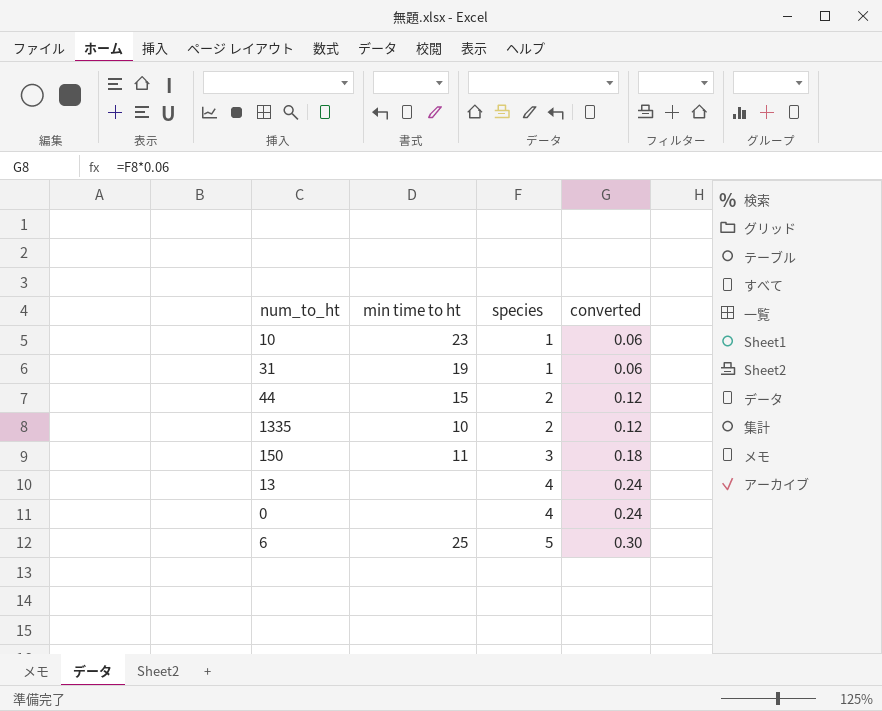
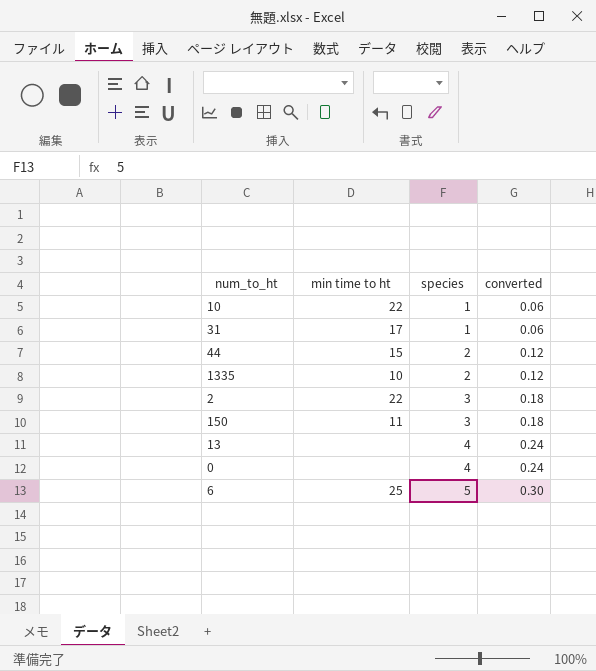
10 | min time to ht: 23 -> 22
31 | min time to ht: 19 -> 17
row 2: none -> 22 | 3 | 0.18

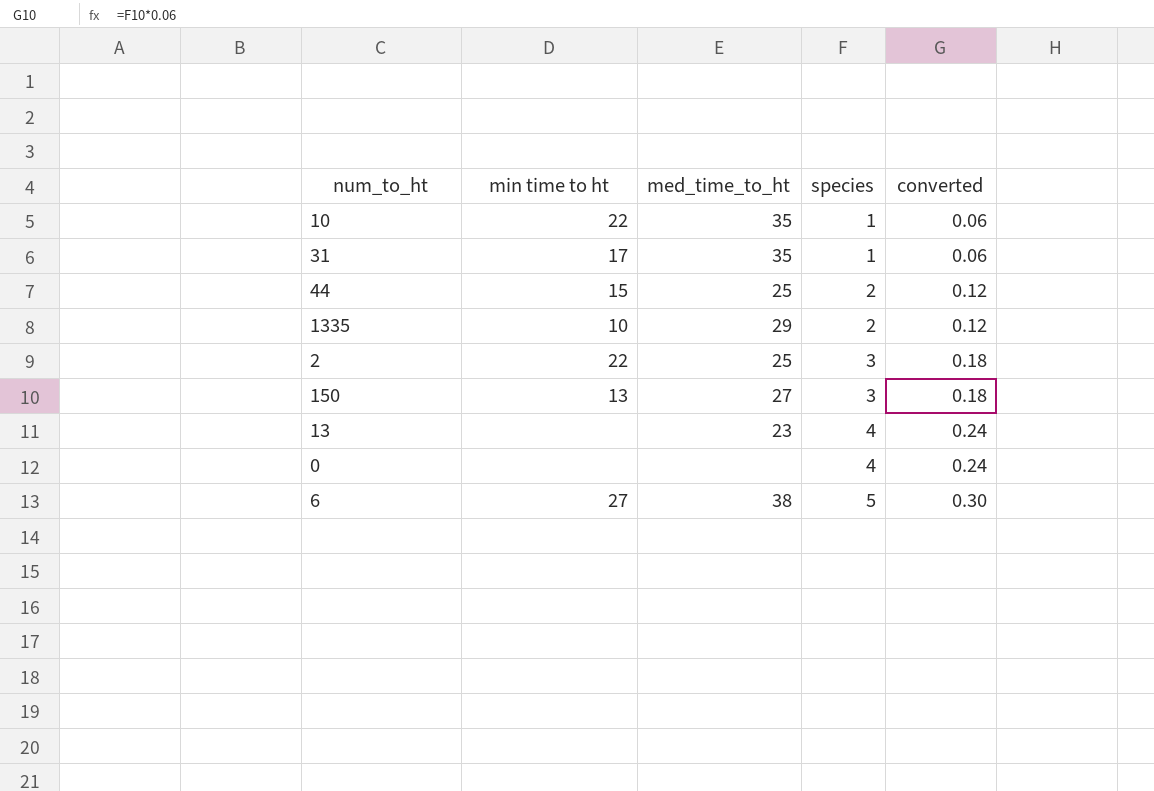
column med_time_to_ht | position: none -> 3
150 | min time to ht: 11 -> 13
6 | min time to ht: 25 -> 27

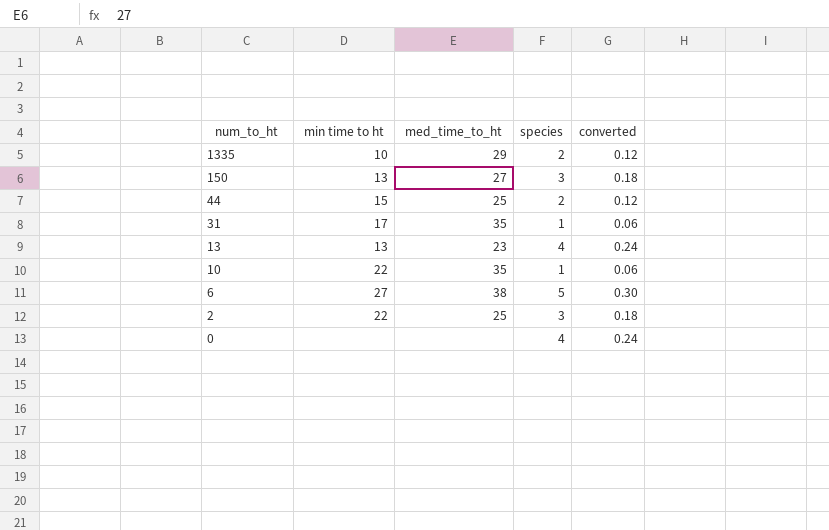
row order: species ascending -> num_to_ht descending
13 | min time to ht: none -> 13

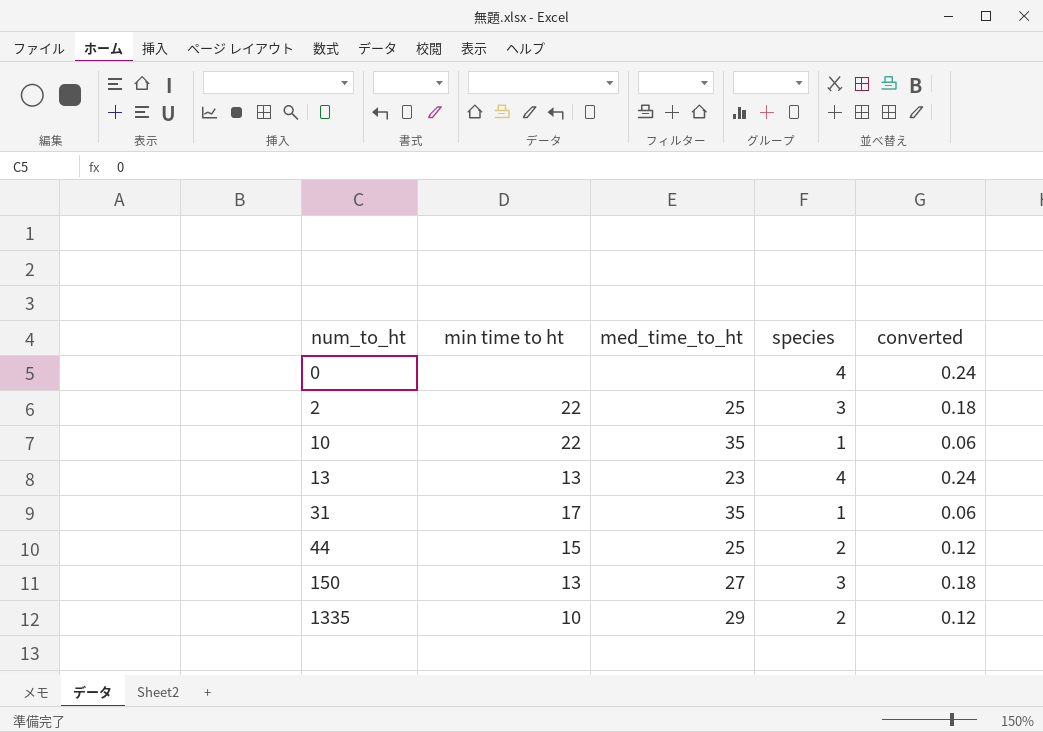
row order: num_to_ht descending -> num_to_ht ascending
row 6: 27 | 38 | 5 | 0.30 -> none

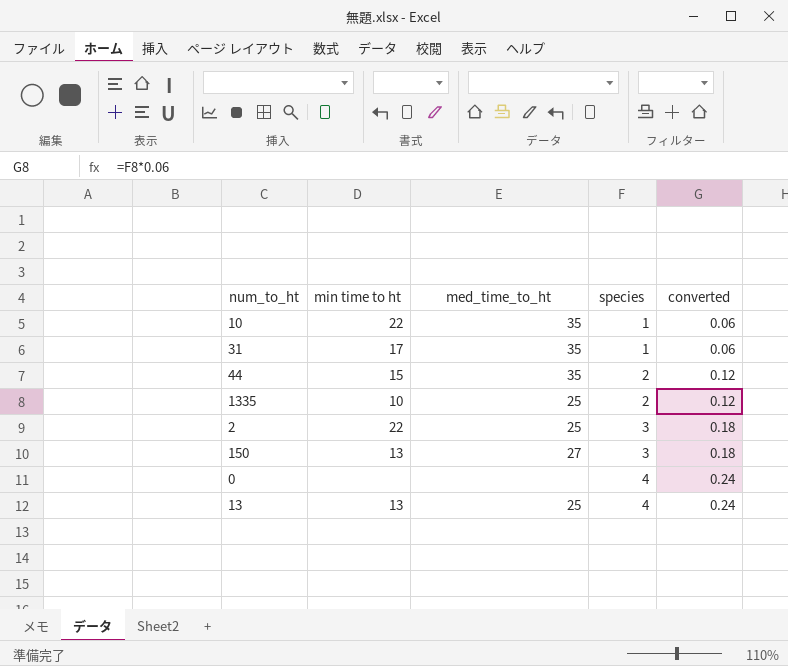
row order: num_to_ht ascending -> species ascending
44 | med_time_to_ht: 25 -> 35
1335 | med_time_to_ht: 29 -> 25
13 | med_time_to_ht: 23 -> 25

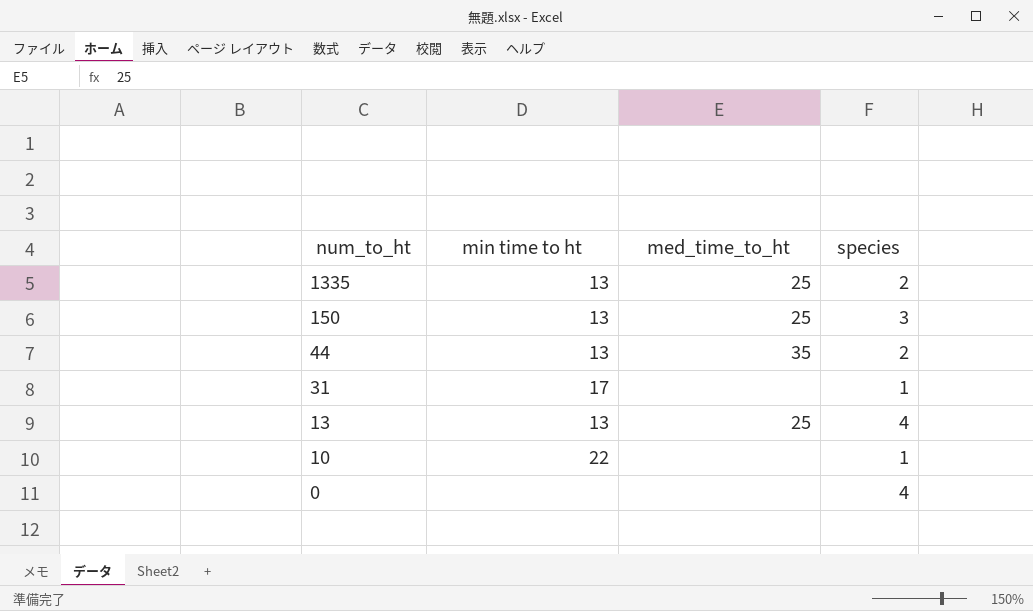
row order: species ascending -> num_to_ht descending
column converted | formula: [species] * 0.06 -> none
row 2: 22 | 25 | 3 | 0.18 -> none
1335 | min time to ht: 10 -> 13
150 | med_time_to_ht: 27 -> 25
44 | min time to ht: 15 -> 13
31 | med_time_to_ht: 35 -> none
10 | med_time_to_ht: 35 -> none

